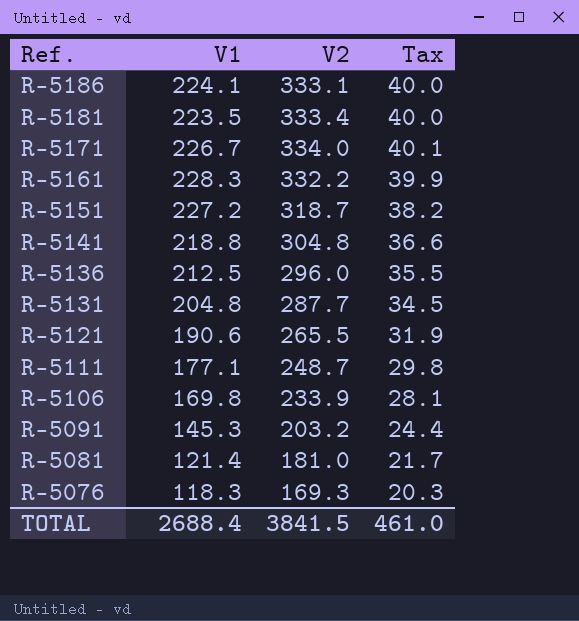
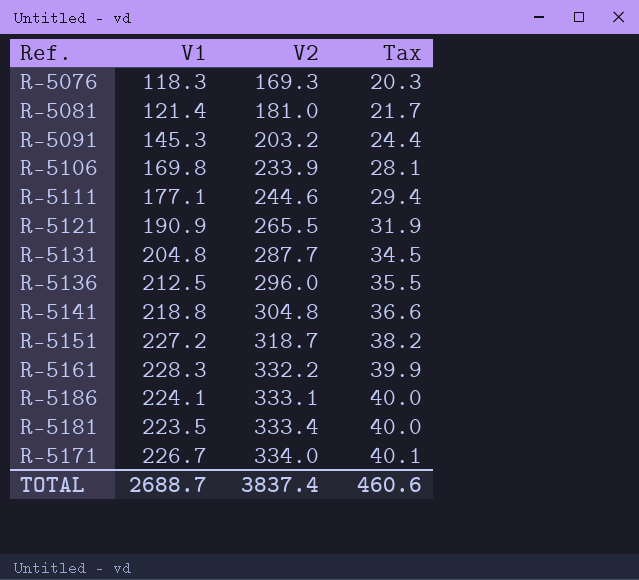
row order: Ref. descending -> V2 ascending
R-5111 | V2: 248.7 -> 244.6
R-5111 | Tax: 29.8 -> 29.4
R-5121 | V1: 190.6 -> 190.9
TOTAL | V1: 2688.4 -> 2688.7
TOTAL | V2: 3841.5 -> 3837.4
TOTAL | Tax: 461.0 -> 460.6

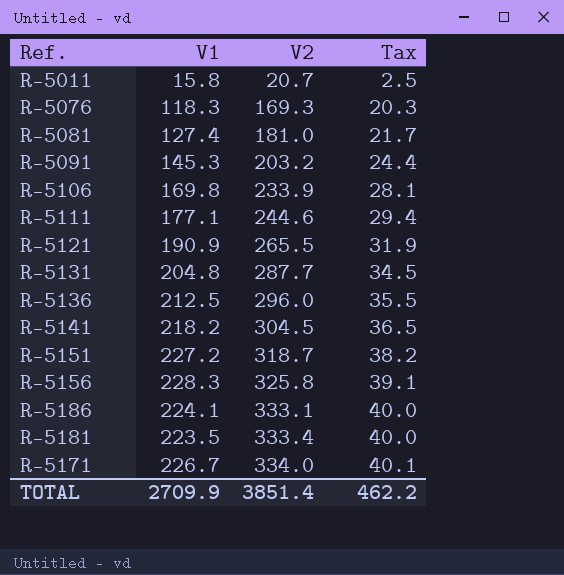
row R-5161: 228.3 | 332.2 | 39.9 -> none
row R-5011: none -> 15.8 | 20.7 | 2.5
R-5081 | V1: 121.4 -> 127.4
R-5141 | V1: 218.8 -> 218.2
R-5141 | V2: 304.8 -> 304.5
R-5141 | Tax: 36.6 -> 36.5
row R-5156: none -> 228.3 | 325.8 | 39.1
TOTAL | V1: 2688.7 -> 2709.9
TOTAL | V2: 3837.4 -> 3851.4
TOTAL | Tax: 460.6 -> 462.2

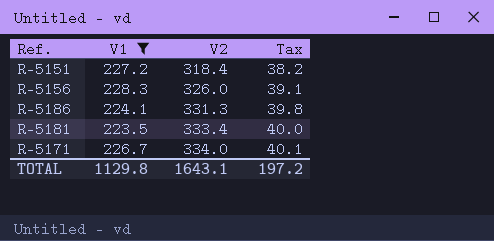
filter: none -> V1 >= 223.5
R-5151 | V2: 318.7 -> 318.4
R-5156 | V2: 325.8 -> 326.0
R-5186 | V2: 333.1 -> 331.3
R-5186 | Tax: 40.0 -> 39.8
TOTAL | V1: 2709.9 -> 1129.8
TOTAL | V2: 3851.4 -> 1643.1
TOTAL | Tax: 462.2 -> 197.2

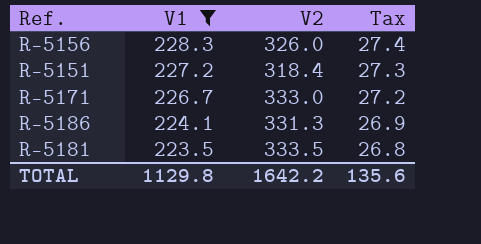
row order: V2 ascending -> V1 descending
column Tax | formula: [V2] * 0.12 -> [V1] * 0.12
R-5171 | V2: 334.0 -> 333.0
R-5181 | V2: 333.4 -> 333.5
TOTAL | V2: 1643.1 -> 1642.2
TOTAL | Tax: 197.2 -> 135.6

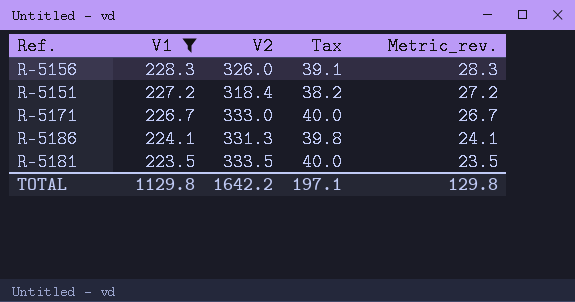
column Tax | formula: [V1] * 0.12 -> [V2] * 0.12
column Metric_rev. | formula: none -> [V1] - 200
TOTAL | Tax: 135.6 -> 197.1

